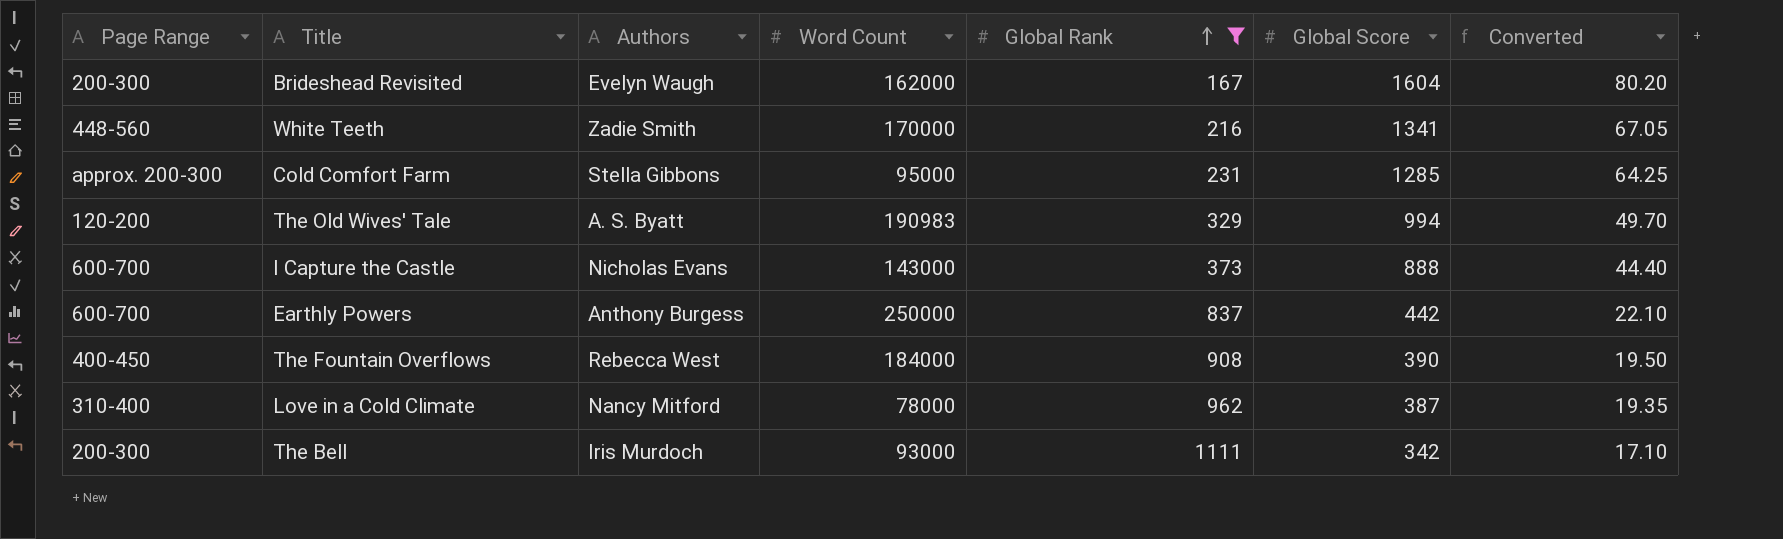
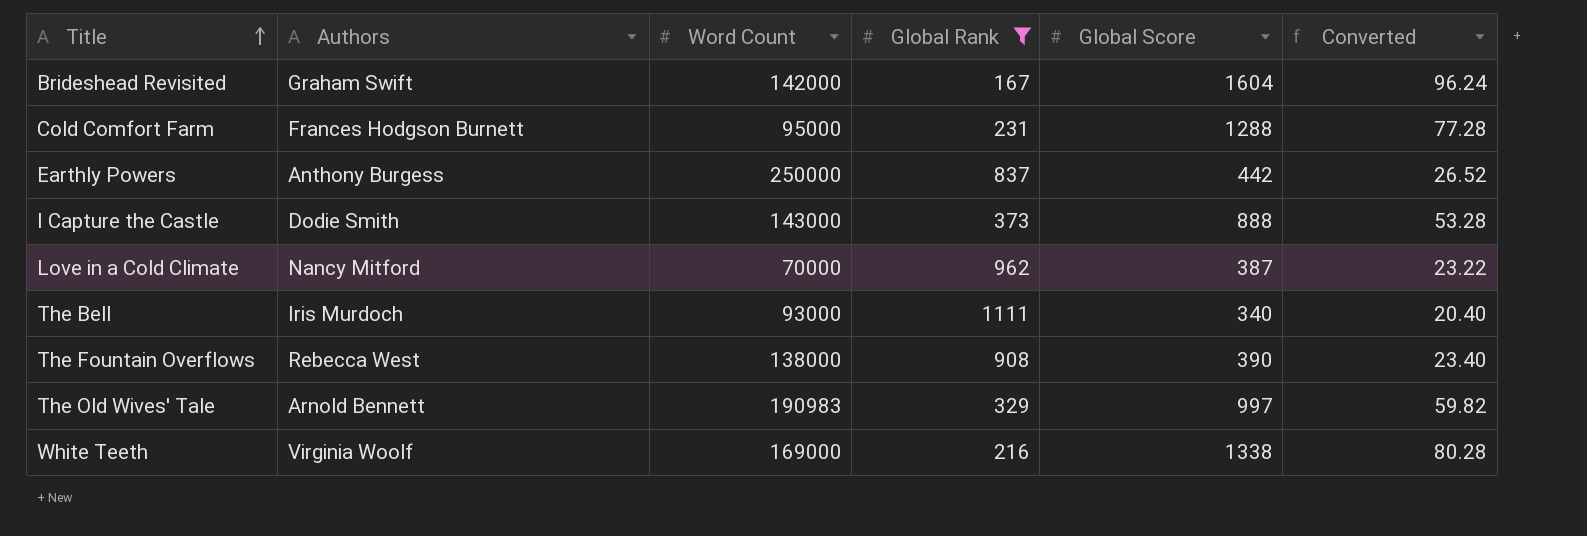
row order: Global Rank ascending -> Title ascending
column Page Range | position: 1 -> none
column Converted | formula: [Global Score] * 0.05 -> [Global Score] * 0.06
Brideshead Revisited | Authors: Evelyn Waugh -> Graham Swift
Brideshead Revisited | Word Count: 162000 -> 142000
Cold Comfort Farm | Authors: Stella Gibbons -> Frances Hodgson Burnett
Cold Comfort Farm | Global Score: 1285 -> 1288
I Capture the Castle | Authors: Nicholas Evans -> Dodie Smith
Love in a Cold Climate | Word Count: 78000 -> 70000
The Bell | Global Score: 342 -> 340
The Fountain Overflows | Word Count: 184000 -> 138000
The Old Wives' Tale | Authors: A. S. Byatt -> Arnold Bennett
The Old Wives' Tale | Global Score: 994 -> 997
White Teeth | Authors: Zadie Smith -> Virginia Woolf
White Teeth | Word Count: 170000 -> 169000
White Teeth | Global Score: 1341 -> 1338

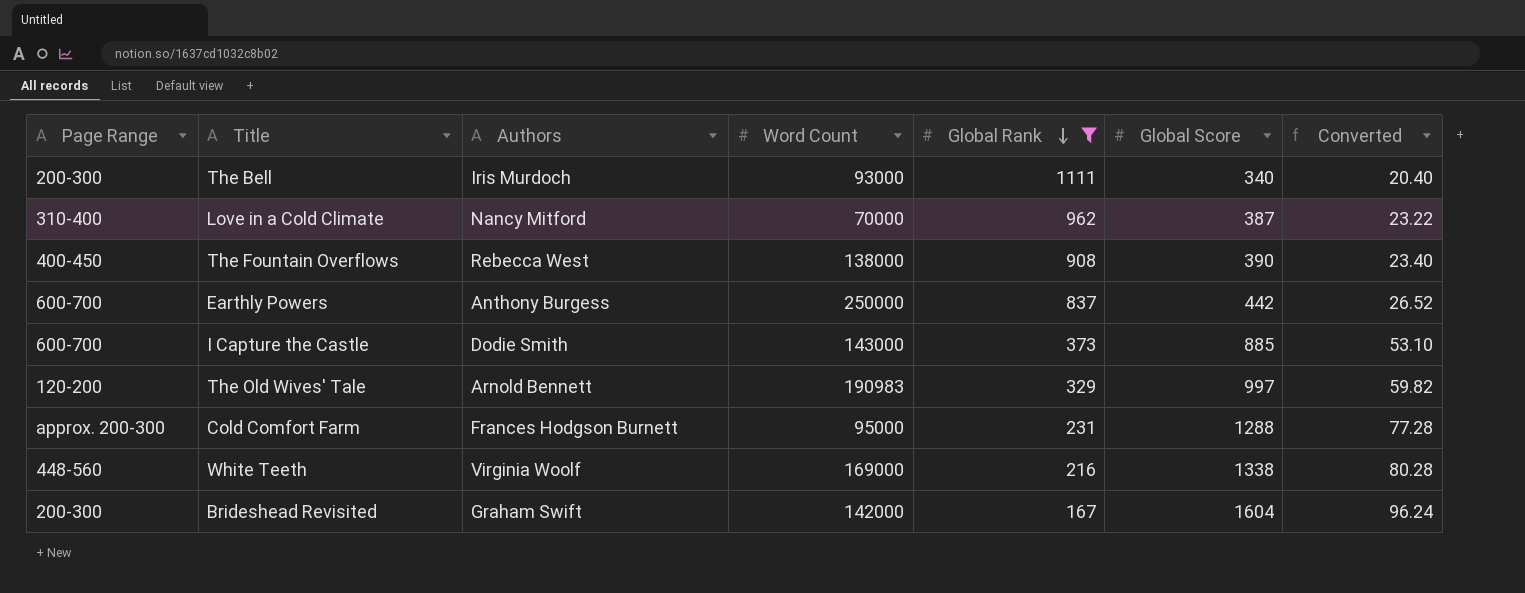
row order: Title ascending -> Global Rank descending
column Page Range | position: none -> 1
I Capture the Castle | Global Score: 888 -> 885
I Capture the Castle | Converted: 53.28 -> 53.10

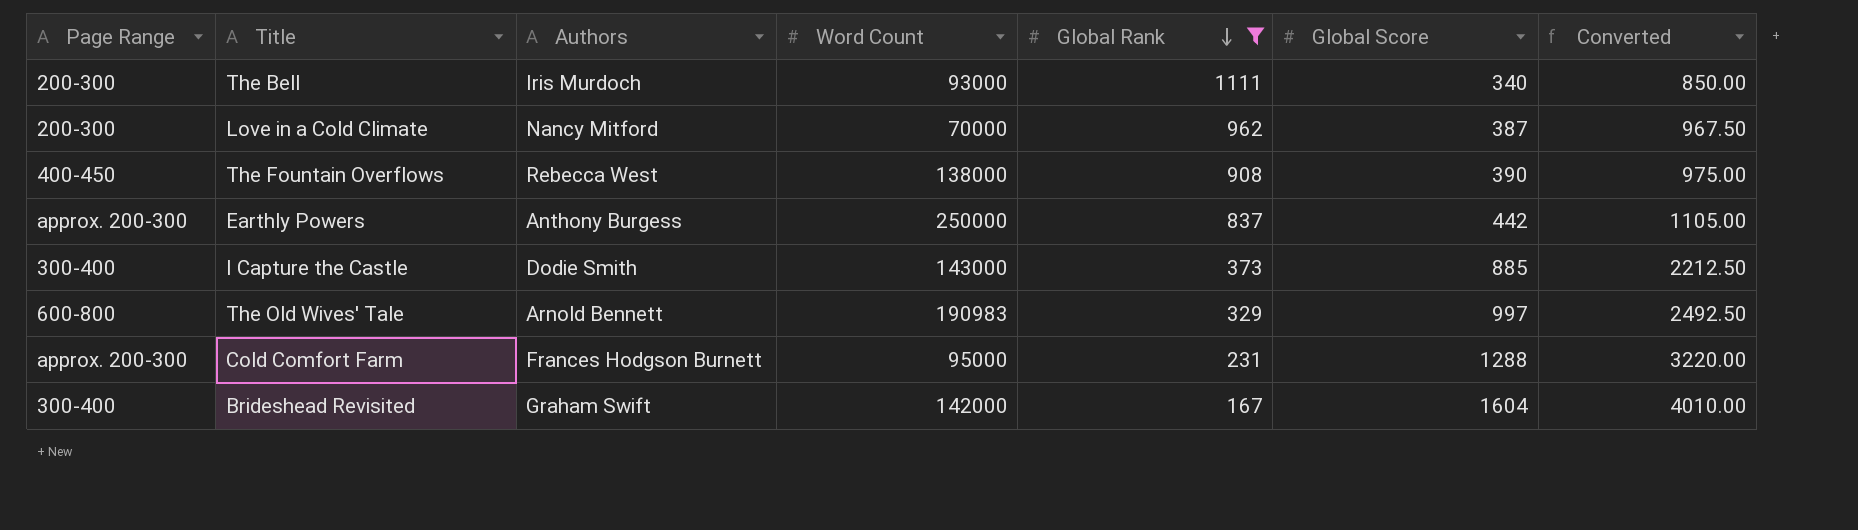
column Converted | formula: [Global Score] * 0.06 -> [Global Score] * 2.5
row White Teeth: 448-560 | Virginia Woolf | 169000 | 216 | 1338 | 80.28 -> none
Love in a Cold Climate | Page Range: 310-400 -> 200-300
Earthly Powers | Page Range: 600-700 -> approx. 200-300
I Capture the Castle | Page Range: 600-700 -> 300-400
The Old Wives' Tale | Page Range: 120-200 -> 600-800
Brideshead Revisited | Page Range: 200-300 -> 300-400

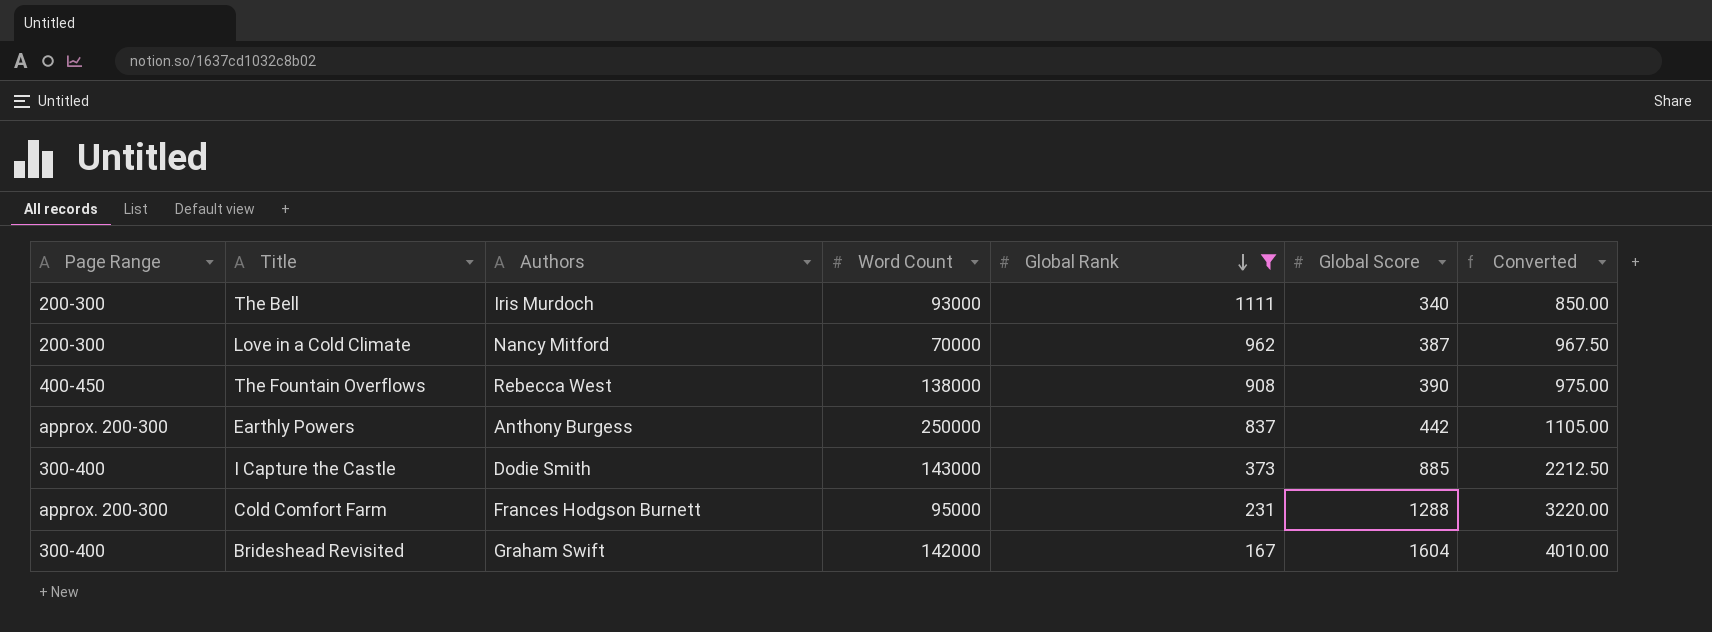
row The Old Wives' Tale: 600-800 | Arnold Bennett | 190983 | 329 | 997 | 2492.50 -> none

